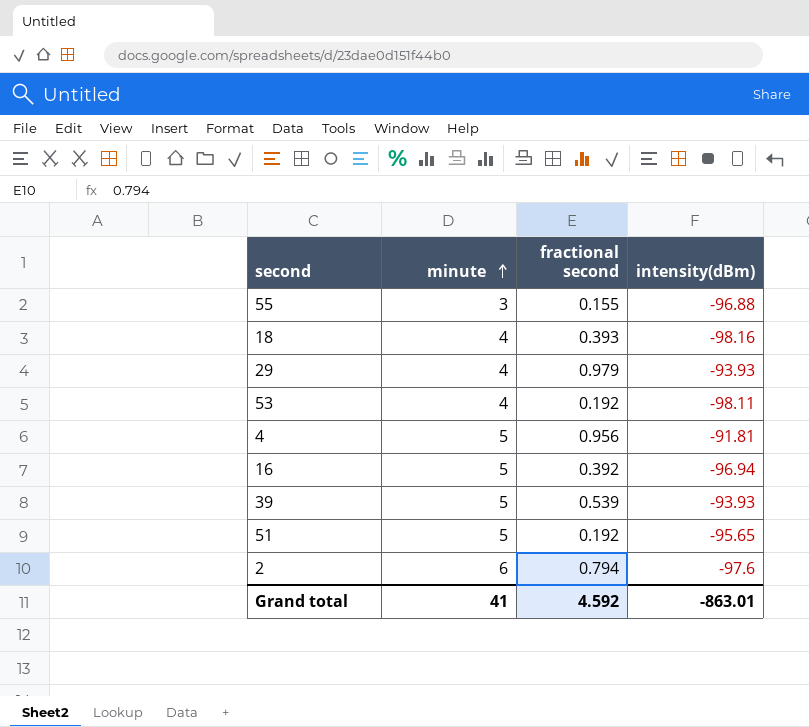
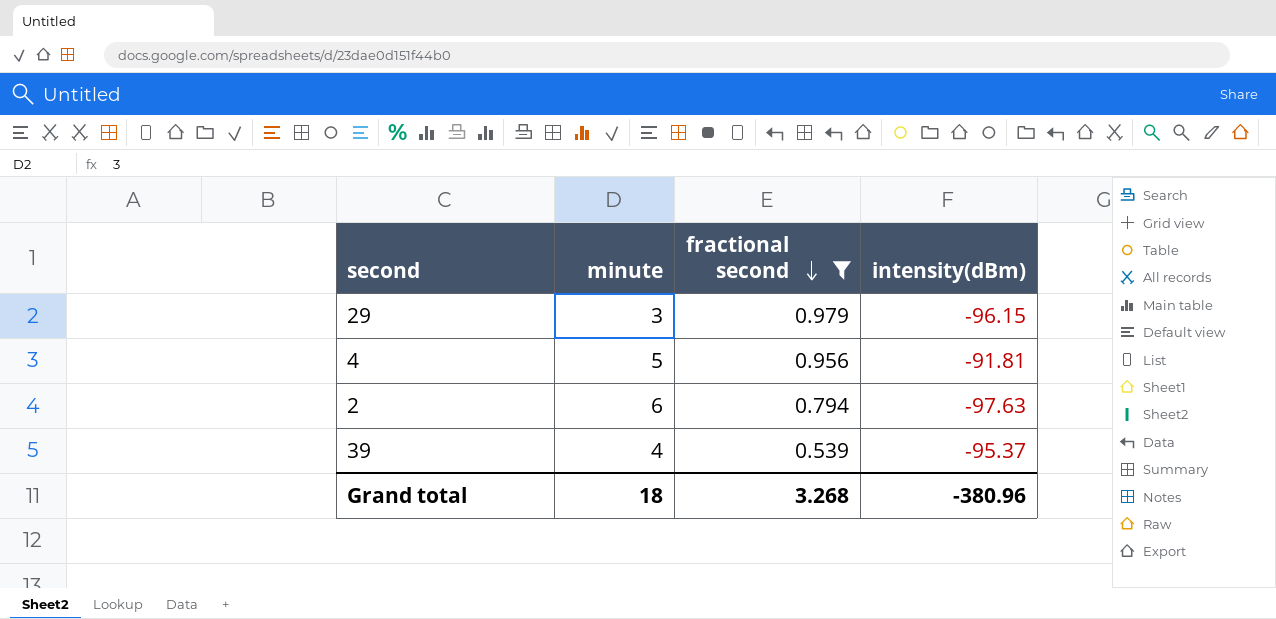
filter: none -> fractional second >= 0.539
row order: minute ascending -> fractional second descending
29 | minute: 4 -> 3
29 | intensity(dBm): -93.93 -> -96.15
2 | intensity(dBm): -97.6 -> -97.63
39 | minute: 5 -> 4
39 | intensity(dBm): -93.93 -> -95.37
Grand total | minute: 41 -> 18
Grand total | fractional second: 4.592 -> 3.268
Grand total | intensity(dBm): -863.01 -> -380.96

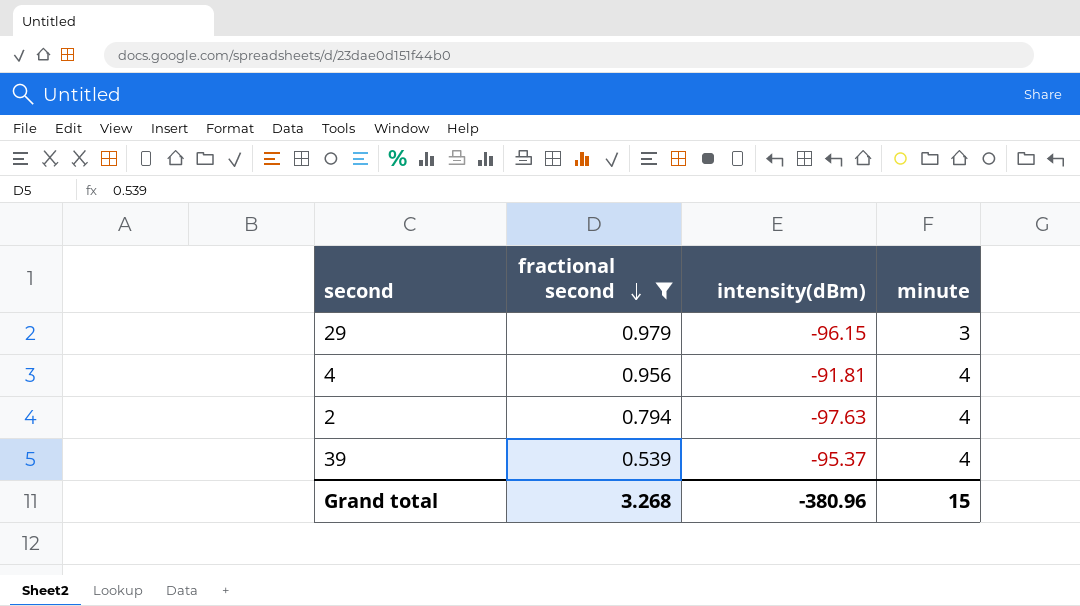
column minute | position: 2 -> 4
4 | minute: 5 -> 4
2 | minute: 6 -> 4
Grand total | minute: 18 -> 15

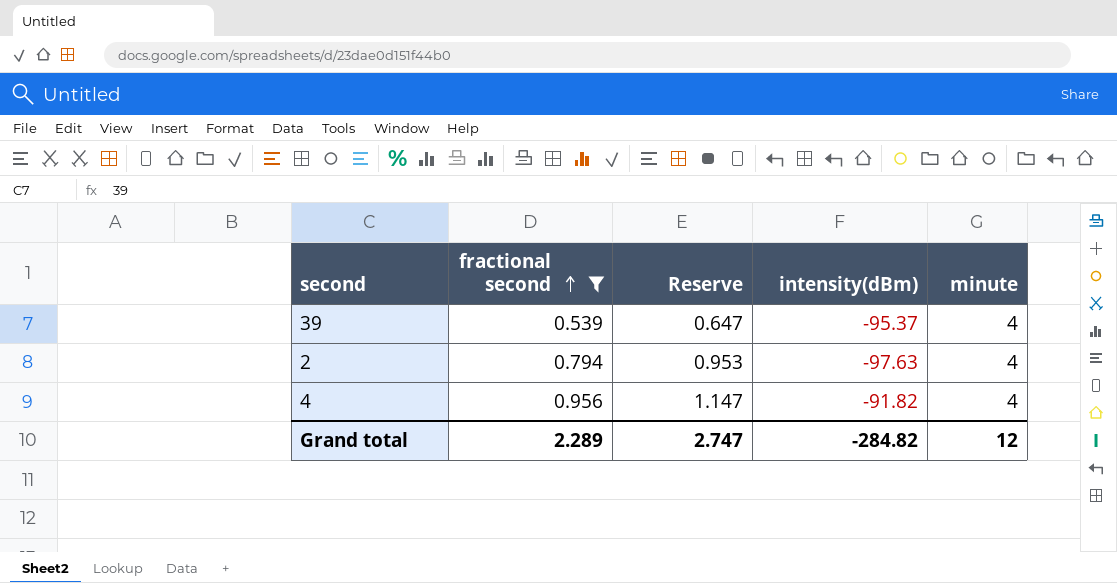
row order: fractional second descending -> fractional second ascending
column Reserve | formula: none -> [fractional second] * 1.2
row 29: 0.979 | -96.15 | 3 -> none
4 | intensity(dBm): -91.81 -> -91.82
Grand total | fractional second: 3.268 -> 2.289
Grand total | intensity(dBm): -380.96 -> -284.82
Grand total | minute: 15 -> 12

